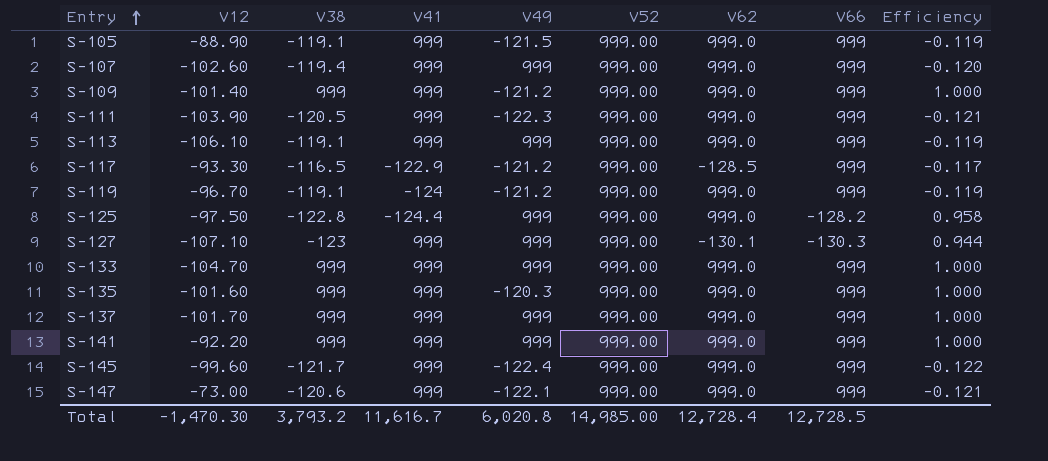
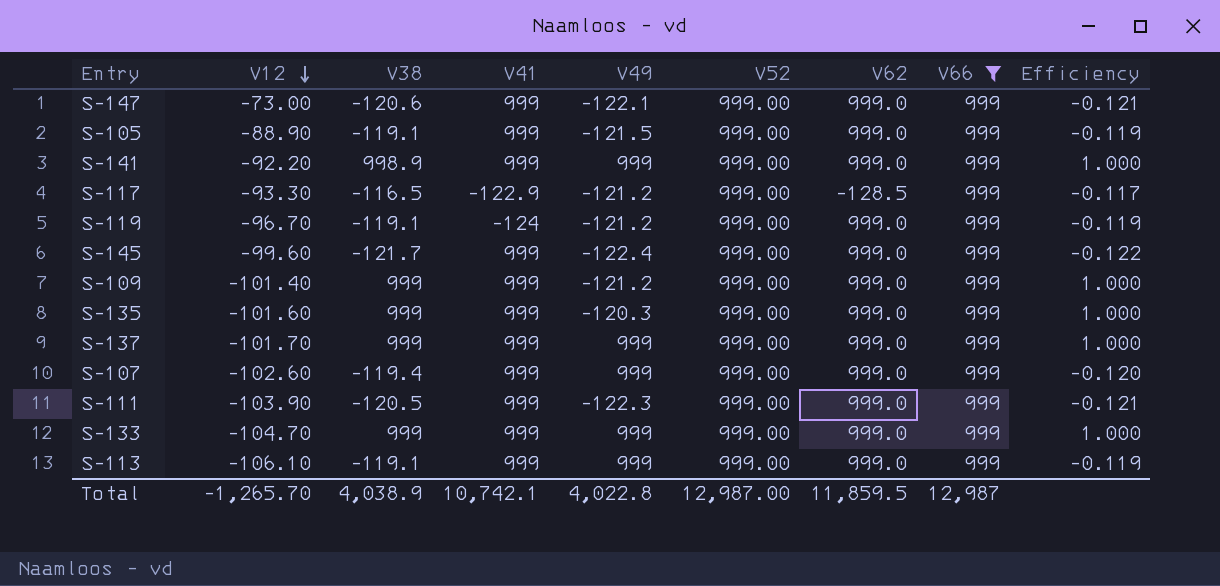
filter: none -> V66 = 999
row order: Entry ascending -> V12 descending
S-141 | V38: 999 -> 998.9
Total | V12: -1,470.30 -> -1,265.70
Total | V38: 3,793.2 -> 4,038.9
Total | V41: 11,616.7 -> 10,742.1
Total | V49: 6,020.8 -> 4,022.8
Total | V52: 14,985.00 -> 12,987.00
Total | V62: 12,728.4 -> 11,859.5
Total | V66: 12,728.5 -> 12,987

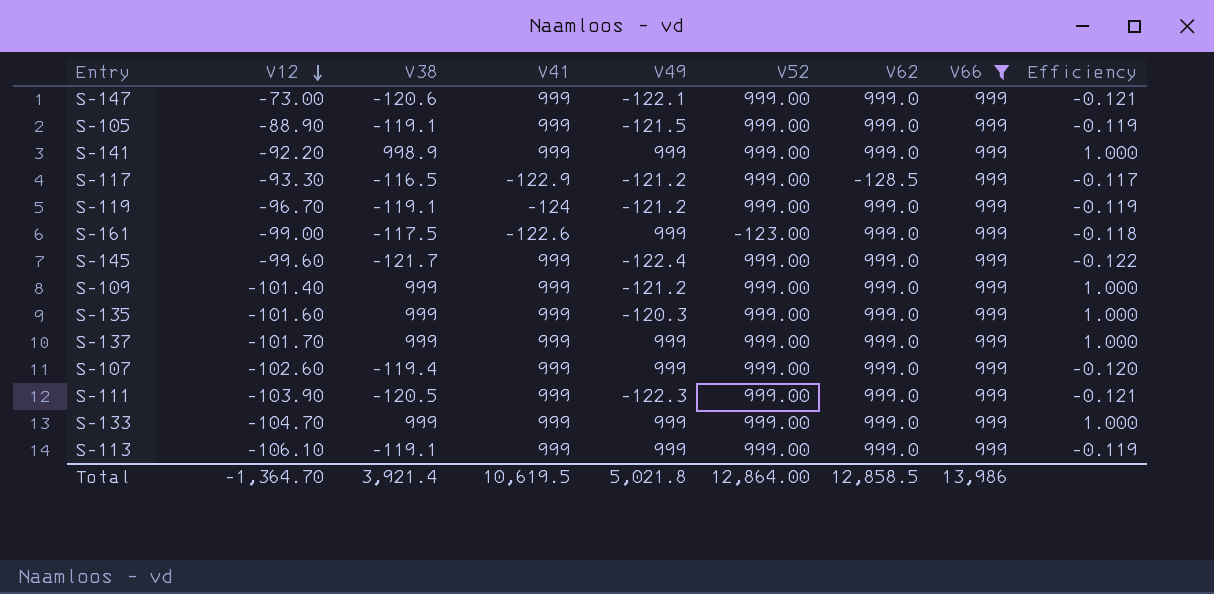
row S-161: none -> -99.00 | -117.5 | -122.6 | 999 | -123.00 | 999.0 | 999 | -0.118
Total | V12: -1,265.70 -> -1,364.70
Total | V38: 4,038.9 -> 3,921.4
Total | V41: 10,742.1 -> 10,619.5
Total | V49: 4,022.8 -> 5,021.8
Total | V52: 12,987.00 -> 12,864.00
Total | V62: 11,859.5 -> 12,858.5
Total | V66: 12,987 -> 13,986

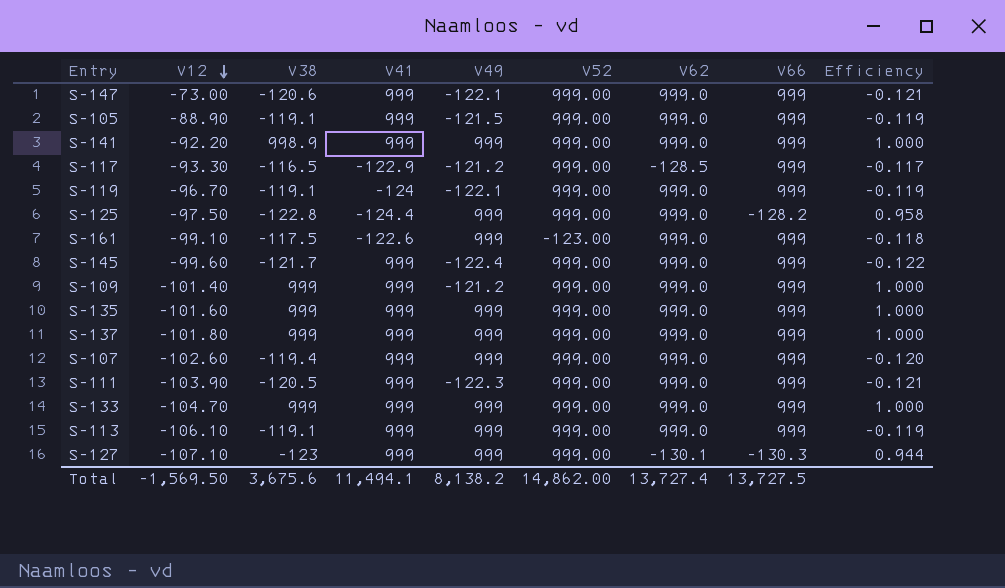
filter: V66 = 999 -> none
S-119 | V49: -121.2 -> -122.1
S-161 | V12: -99.00 -> -99.10
S-135 | V49: -120.3 -> 999
S-137 | V12: -101.70 -> -101.80
Total | V12: -1,364.70 -> -1,569.50
Total | V38: 3,921.4 -> 3,675.6
Total | V41: 10,619.5 -> 11,494.1
Total | V49: 5,021.8 -> 8,138.2
Total | V52: 12,864.00 -> 14,862.00
Total | V62: 12,858.5 -> 13,727.4
Total | V66: 13,986 -> 13,727.5

